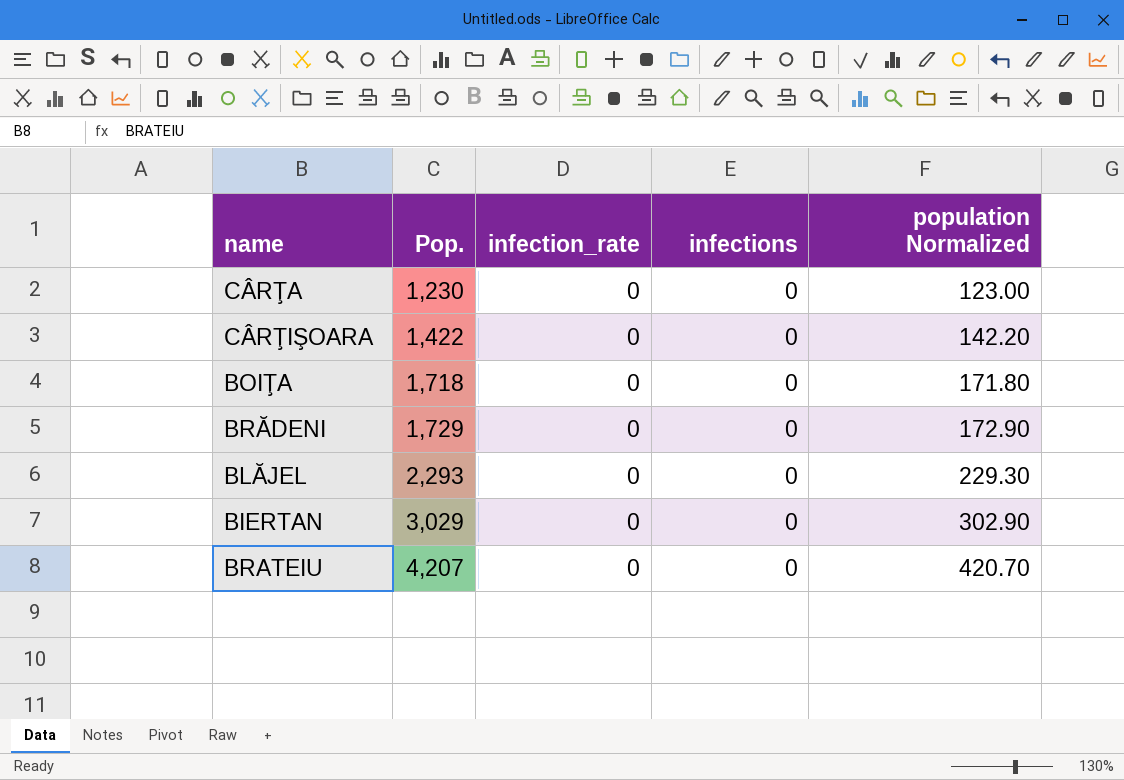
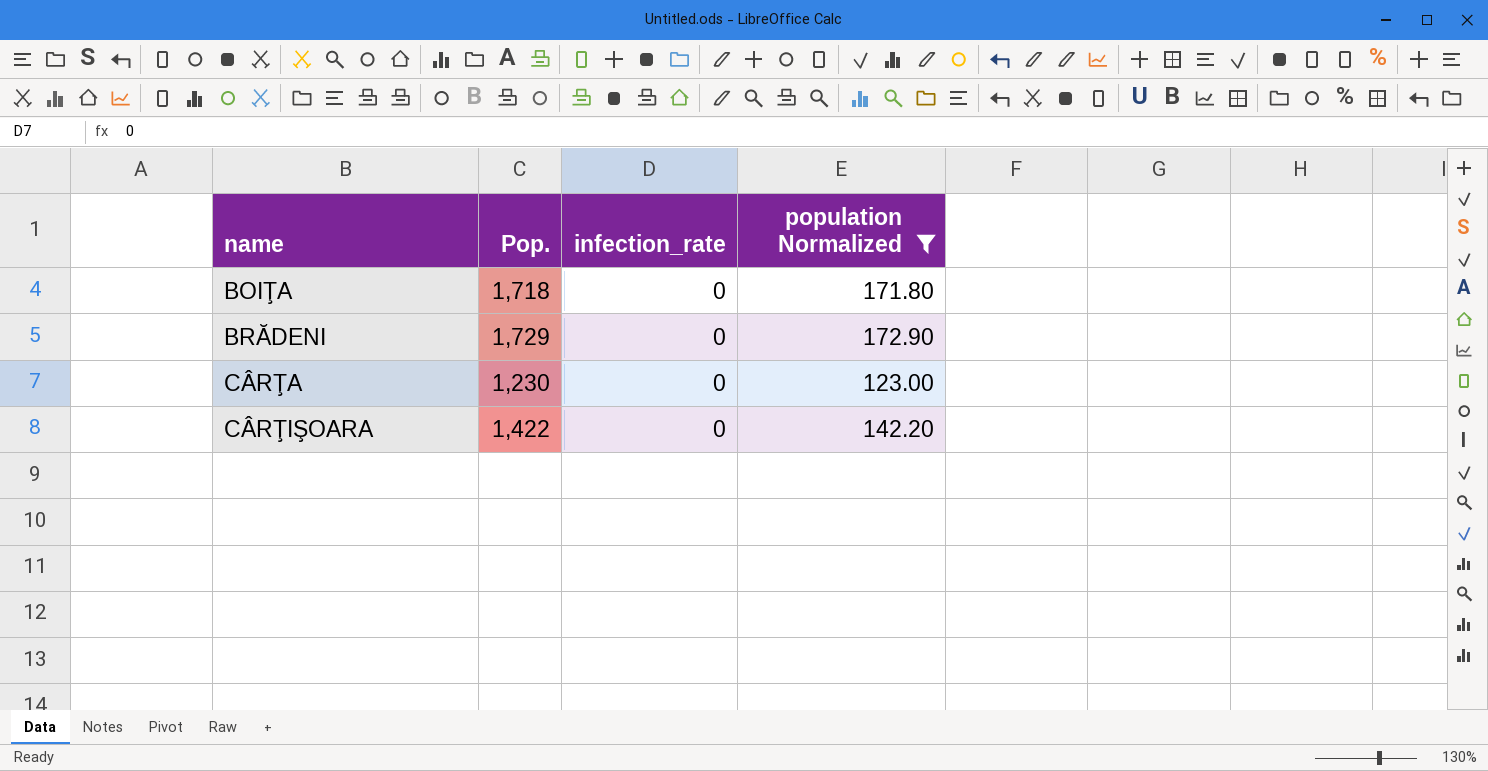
filter: none -> population Normalized <= 172.90
row order: Pop. ascending -> name ascending
column infections | position: 4 -> none

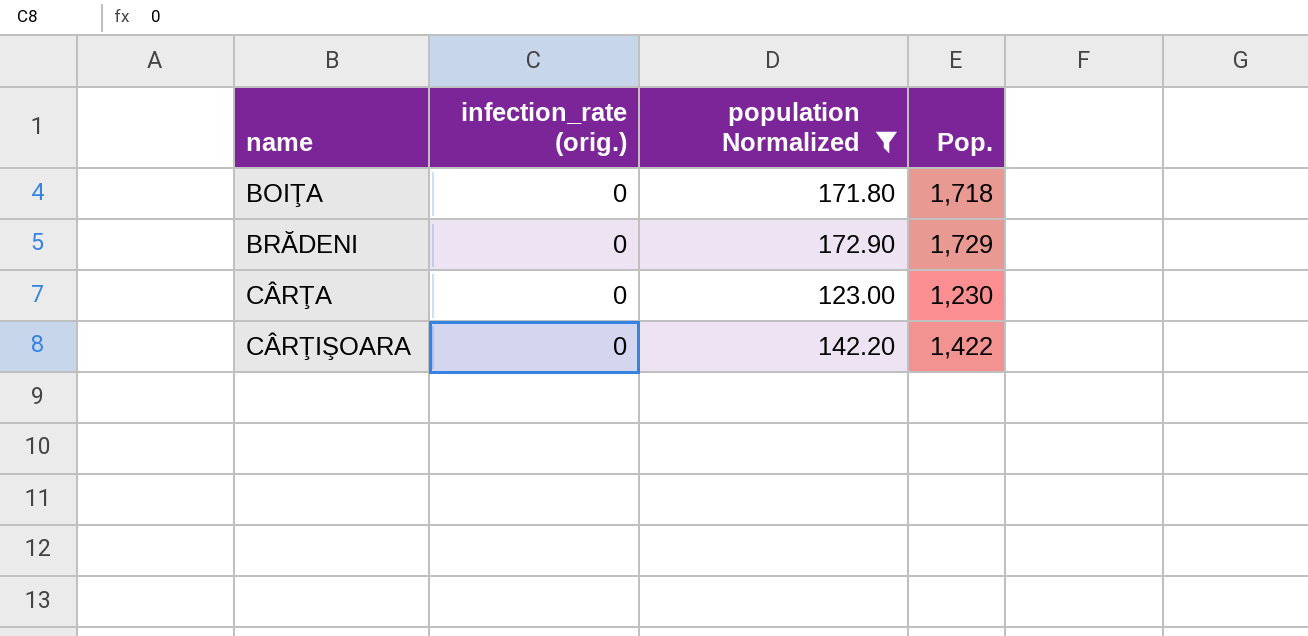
column name: infection_rate -> infection_rate (orig.)
column Pop. | position: 2 -> 4

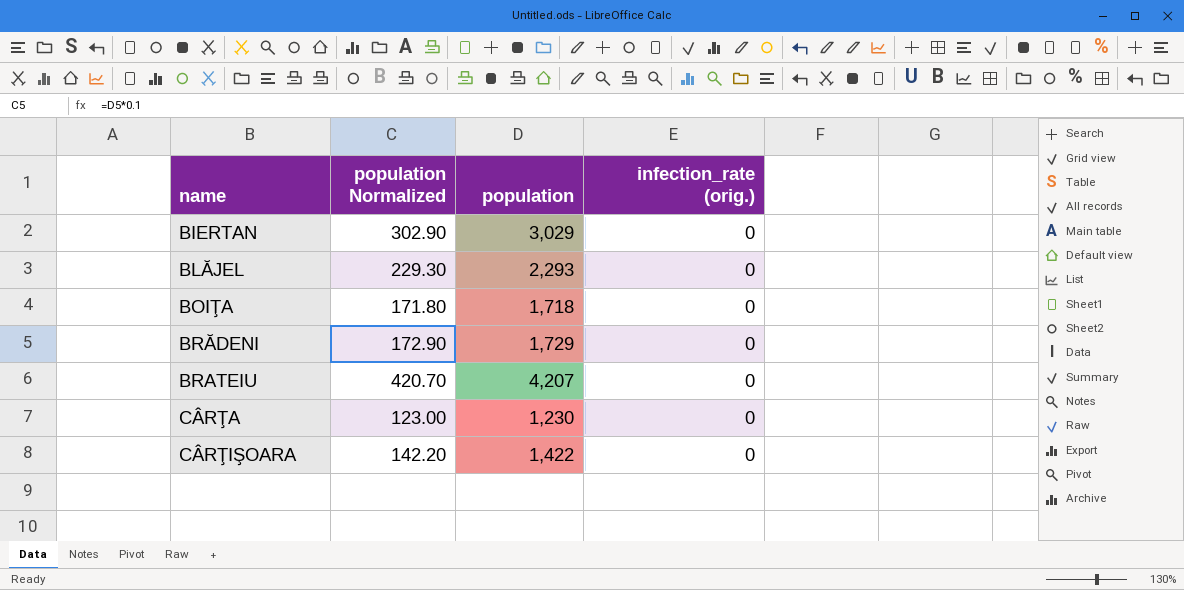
filter: population Normalized <= 172.90 -> none
column name: Pop. -> population
column infection_rate (orig.) | position: 2 -> 4

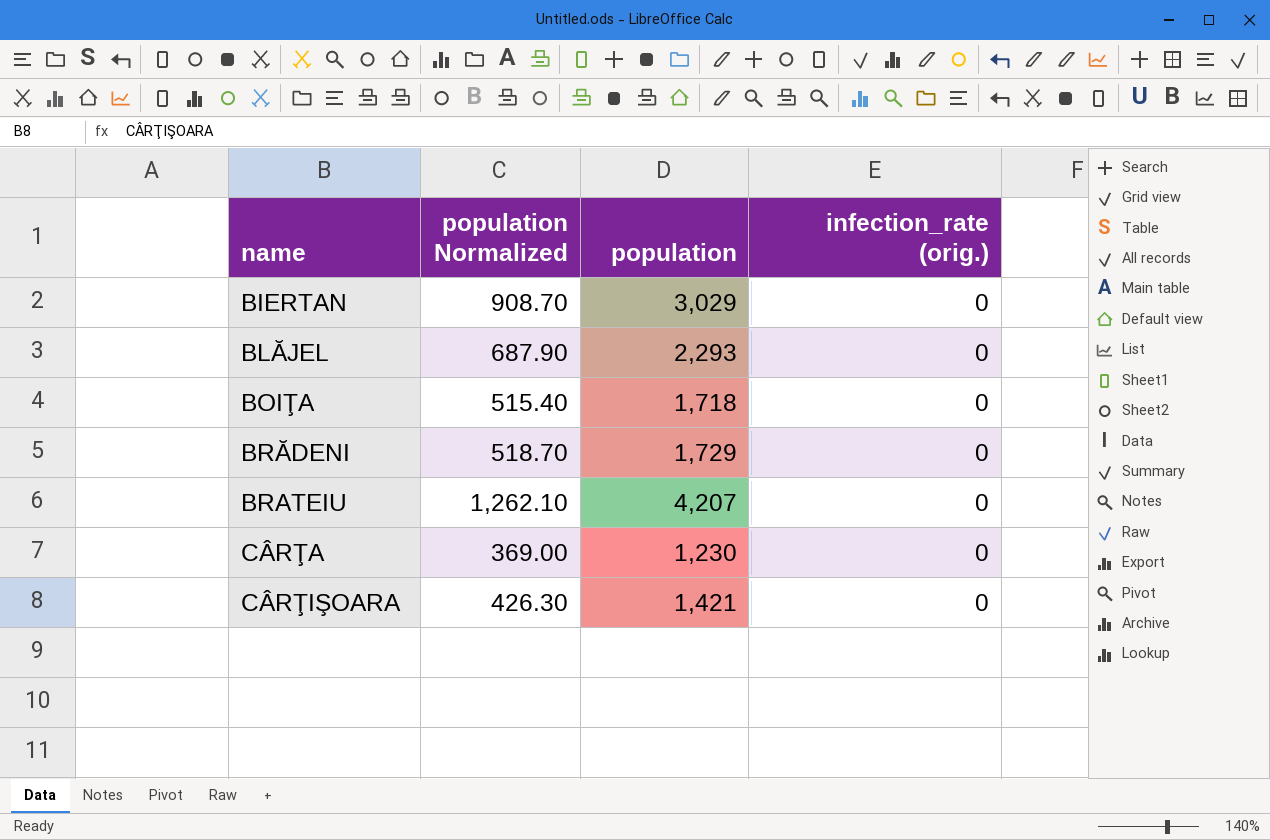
column population Normalized | formula: [population] * 0.1 -> [population] * 0.3
CÂRŢIŞOARA | population: 1,422 -> 1,421

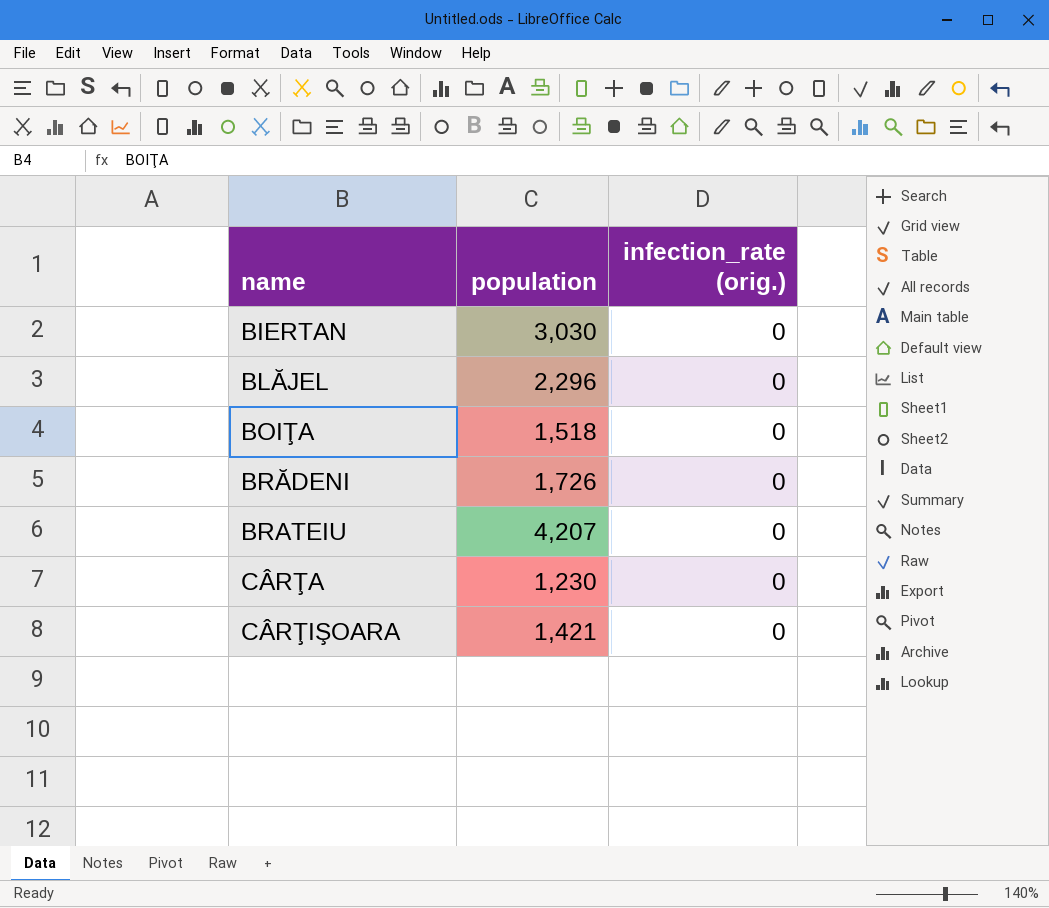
column population Normalized | formula: [population] * 0.3 -> none
BIERTAN | population: 3,029 -> 3,030
BLĂJEL | population: 2,293 -> 2,296
BOIŢA | population: 1,718 -> 1,518
BRĂDENI | population: 1,729 -> 1,726

